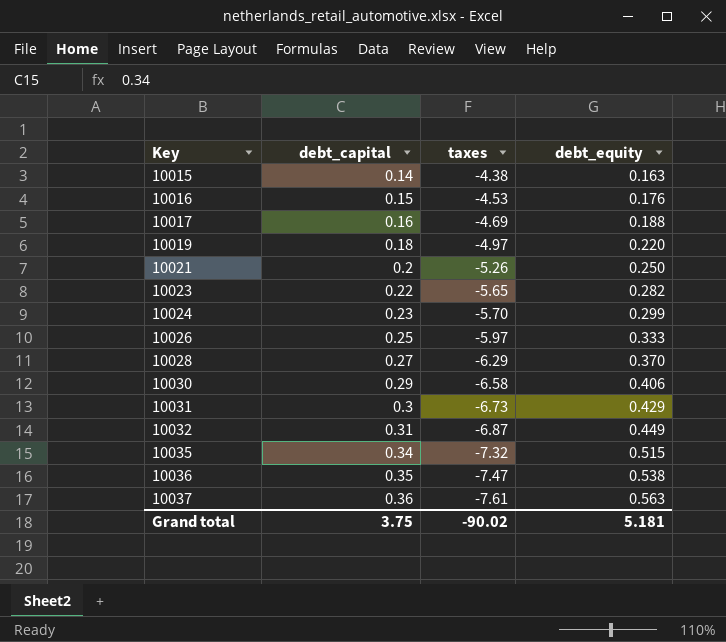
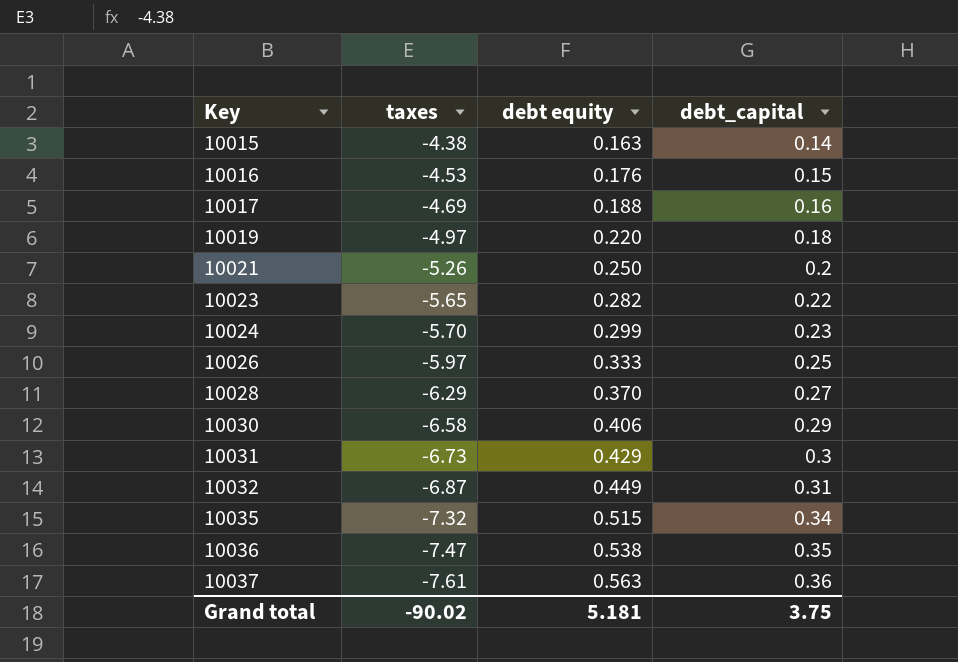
column name: debt_equity -> debt equity
column debt_capital | position: 2 -> 4

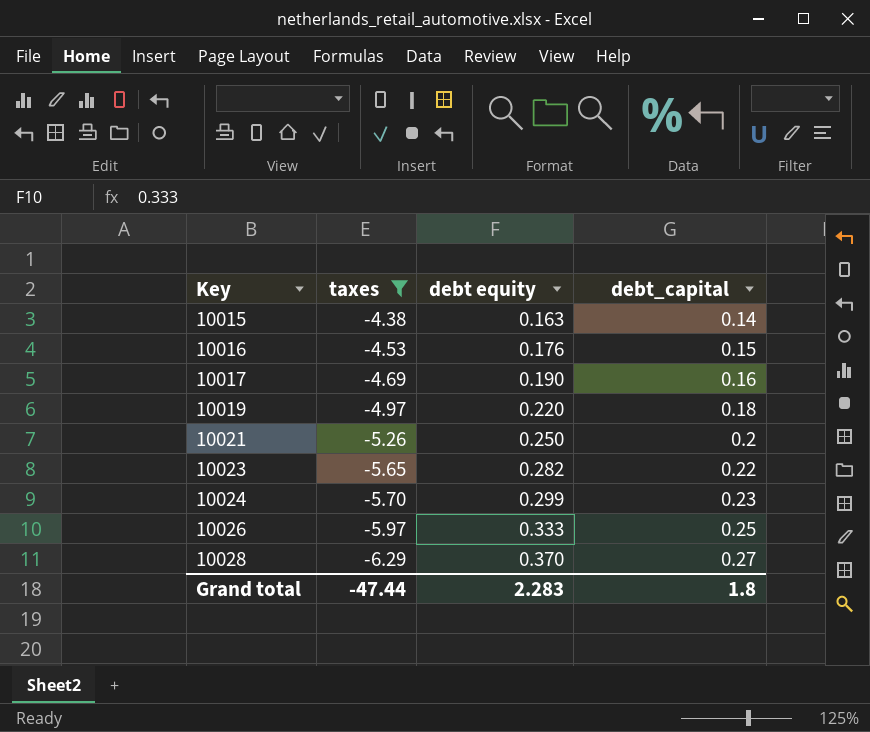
filter: none -> taxes >= -6.29
10017 | debt equity: 0.188 -> 0.190
Grand total | taxes: -90.02 -> -47.44
Grand total | debt equity: 5.181 -> 2.283
Grand total | debt_capital: 3.75 -> 1.8

